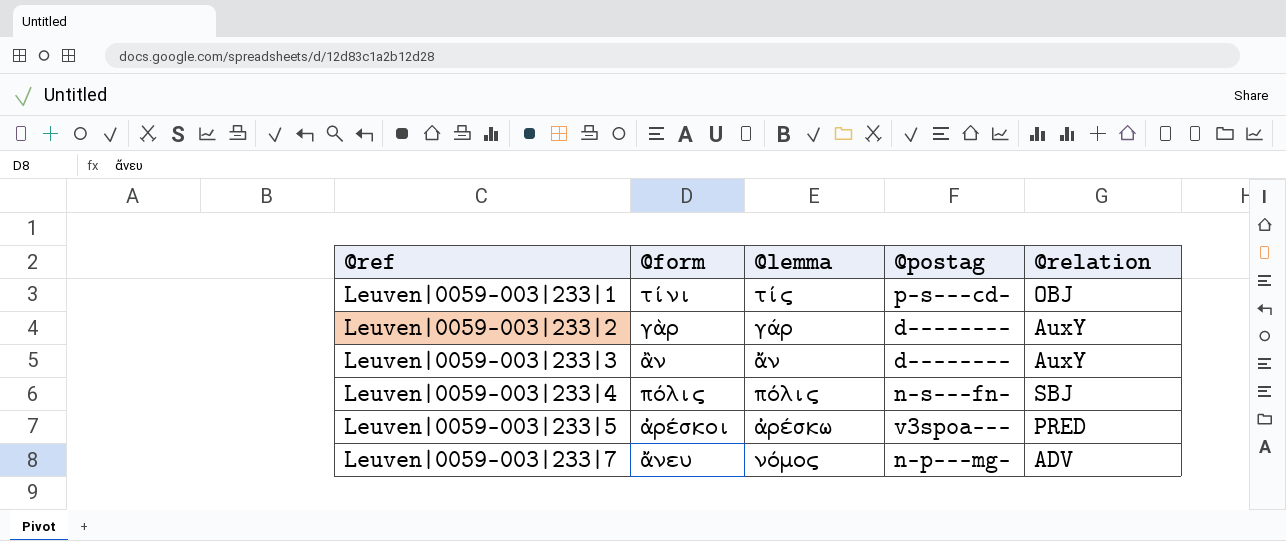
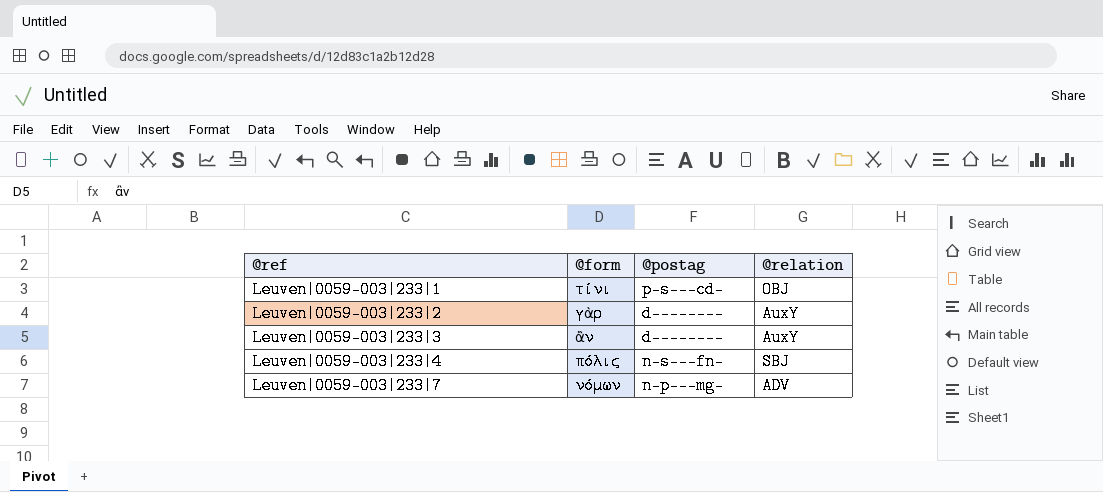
column @lemma | position: 3 -> none
row Leuven|0059-003|233|5: ἀρέσκοι | ἀρέσκω | v3spoa--- | PRED -> none
Leuven|0059-003|233|7 | @form: ἄνευ -> νόμων

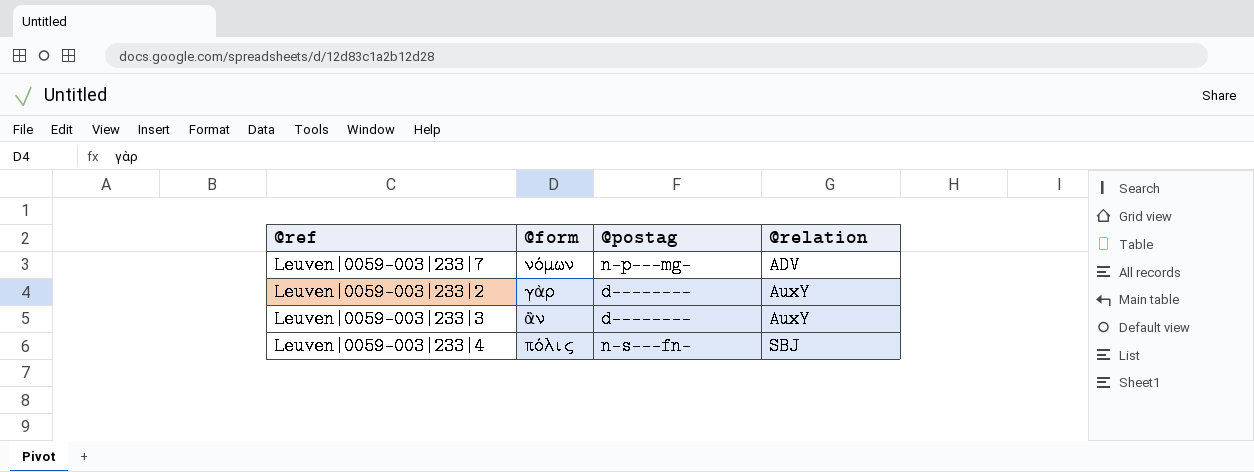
row order: @ref ascending -> @relation ascending
row Leuven|0059-003|233|1: τίνι | p-s---cd- | OBJ -> none

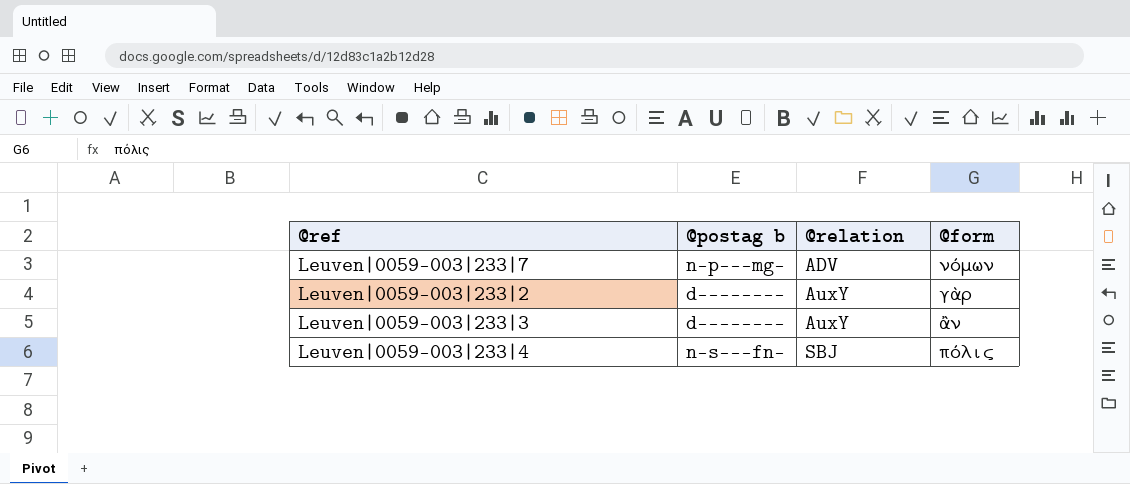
column name: @postag -> @postag b
column @form | position: 2 -> 4

